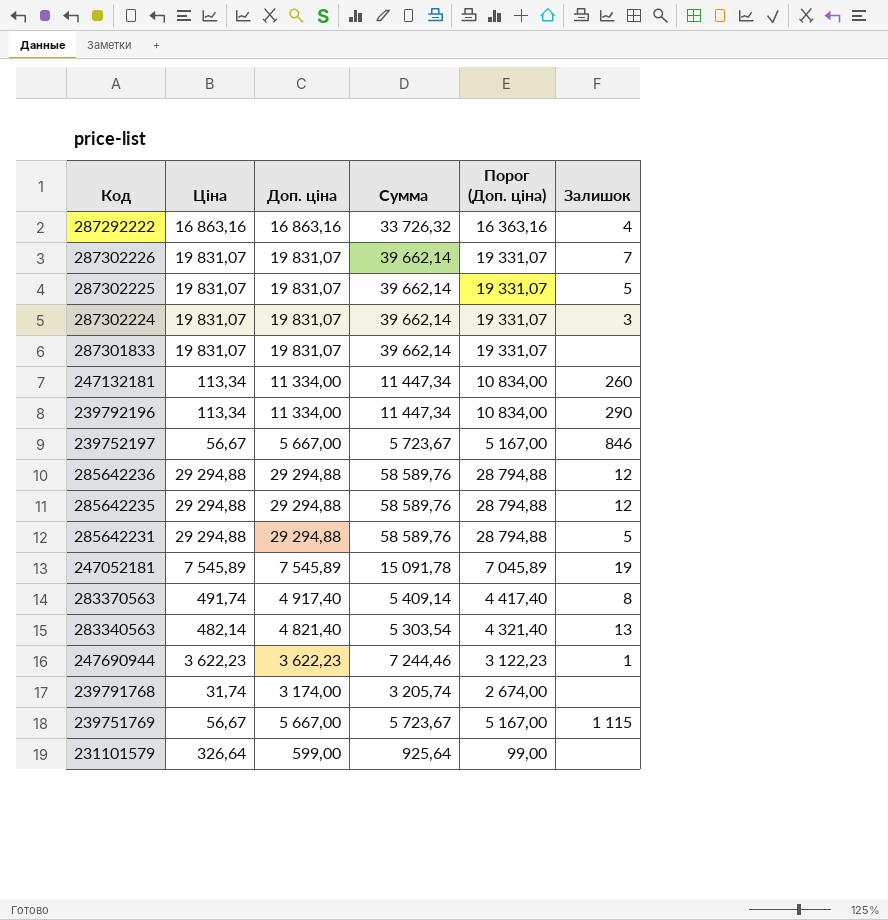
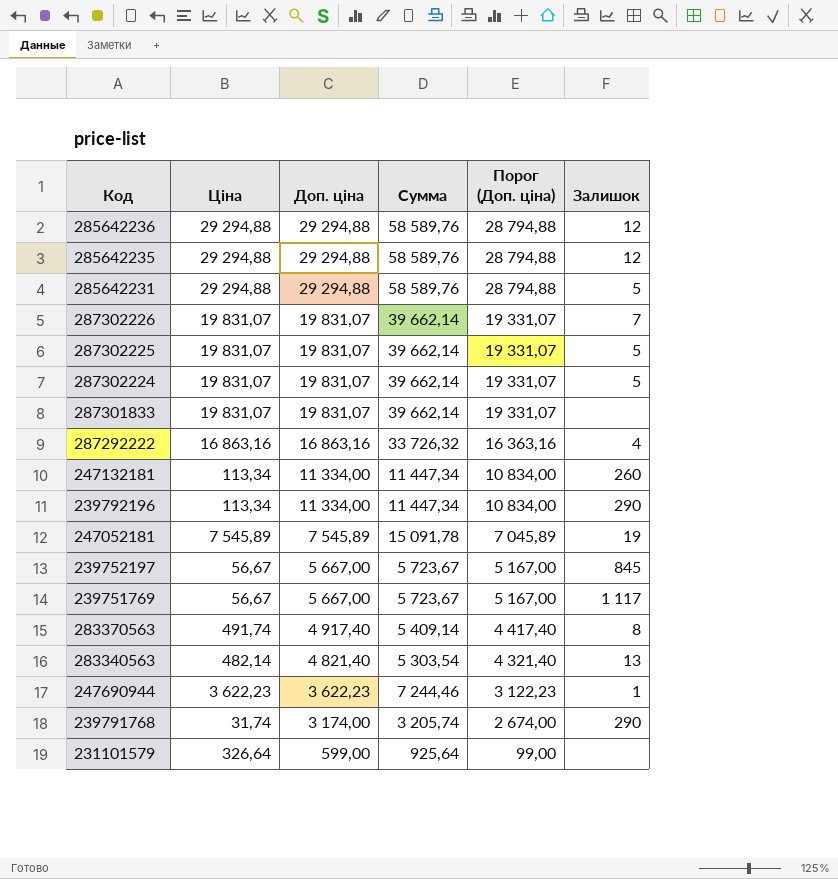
row order: none -> Доп. ціна descending
287302224 | Залишок: 3 -> 5
239752197 | Залишок: 846 -> 845
239751769 | Залишок: 1 115 -> 1 117
239791768 | Залишок: none -> 290

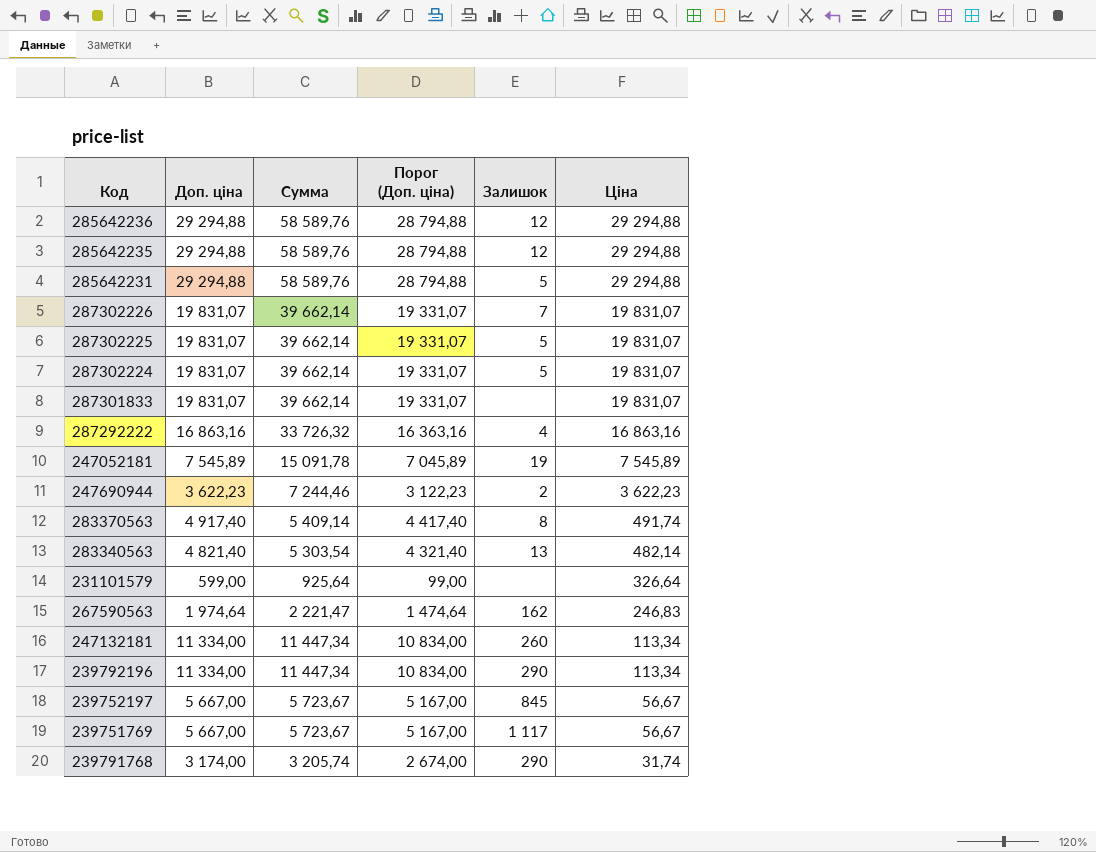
row order: Доп. ціна descending -> Ціна descending
column Ціна | position: 2 -> 6
247690944 | Залишок: 1 -> 2
row 267590563: none -> 1 974,64 | 2 221,47 | 1 474,64 | 162 | 246,83

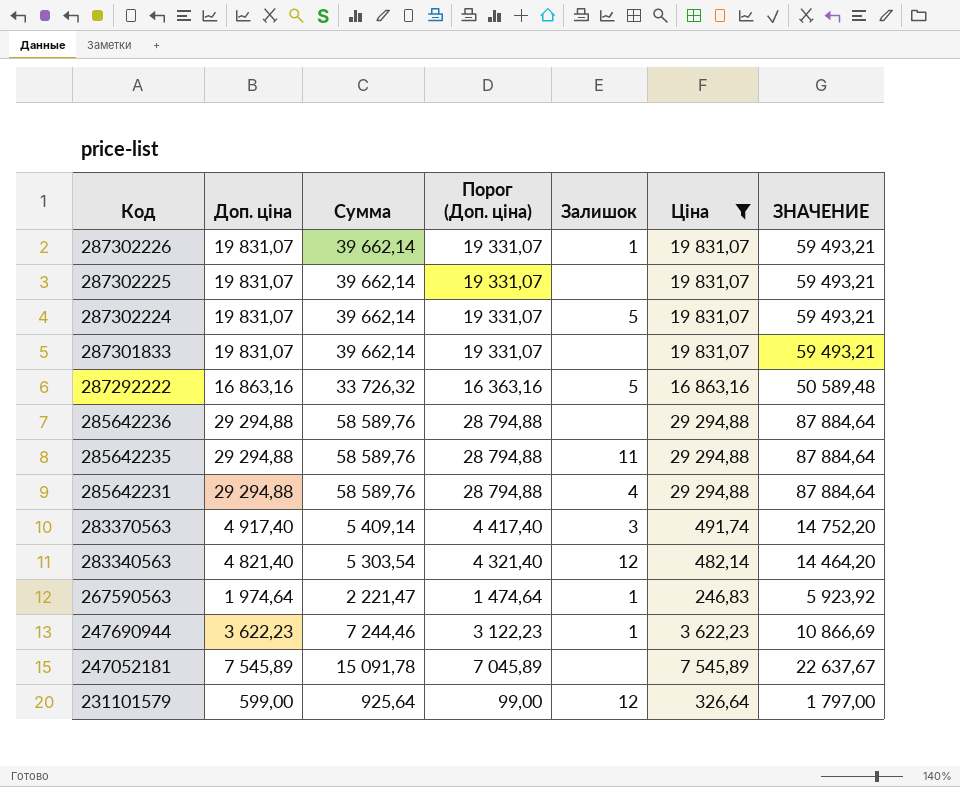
filter: none -> Ціна >= 246,83
row order: Ціна descending -> Код descending
column ЗНАЧЕНИЕ | formula: none -> [Доп. ціна] * 3
287302226 | Залишок: 7 -> 1
287302225 | Залишок: 5 -> none
287292222 | Залишок: 4 -> 5
285642236 | Залишок: 12 -> none
285642235 | Залишок: 12 -> 11
285642231 | Залишок: 5 -> 4
283370563 | Залишок: 8 -> 3
283340563 | Залишок: 13 -> 12
267590563 | Залишок: 162 -> 1
247690944 | Залишок: 2 -> 1
247052181 | Залишок: 19 -> none
231101579 | Залишок: none -> 12

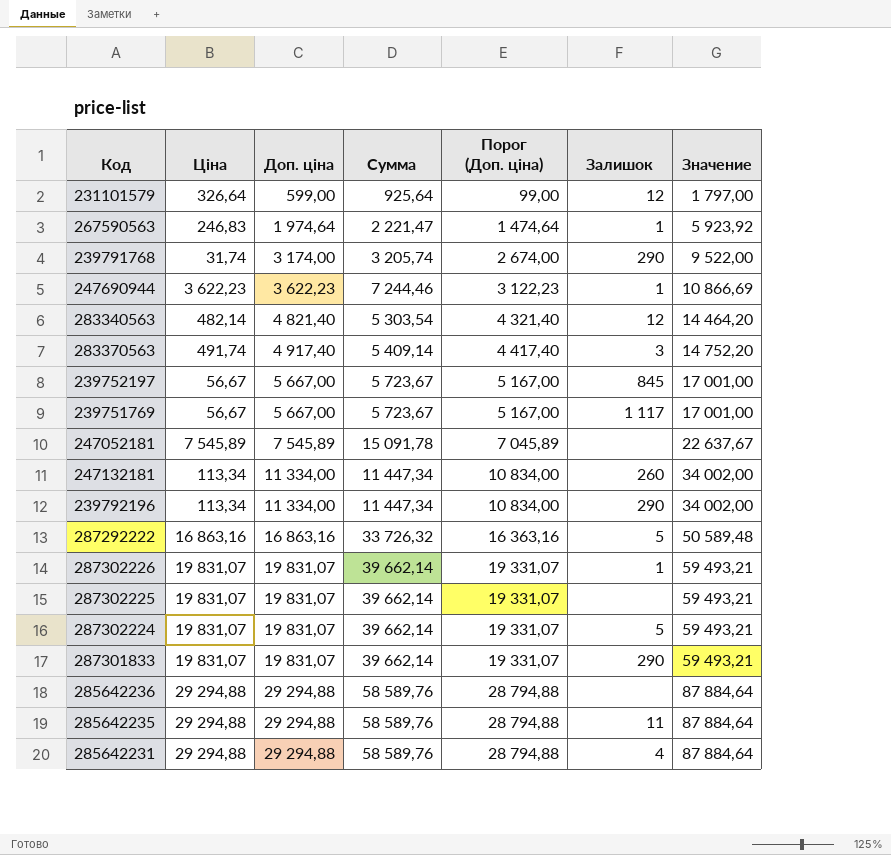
filter: Ціна >= 246,83 -> none
row order: Код descending -> Доп. ціна ascending
column Ціна | position: 6 -> 2
column name: ЗНАЧЕНИЕ -> Значение
287301833 | Залишок: none -> 290

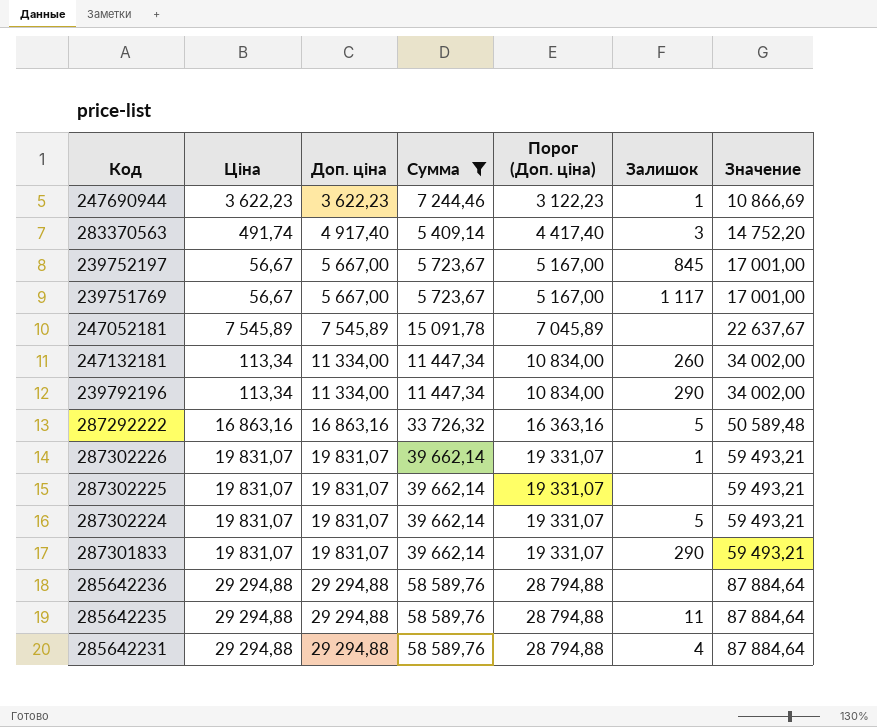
filter: none -> Сумма >= 5 409,14

